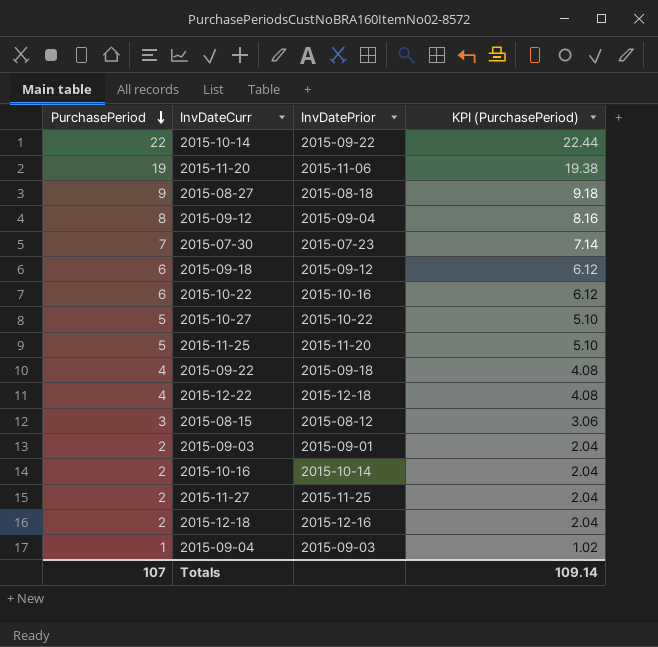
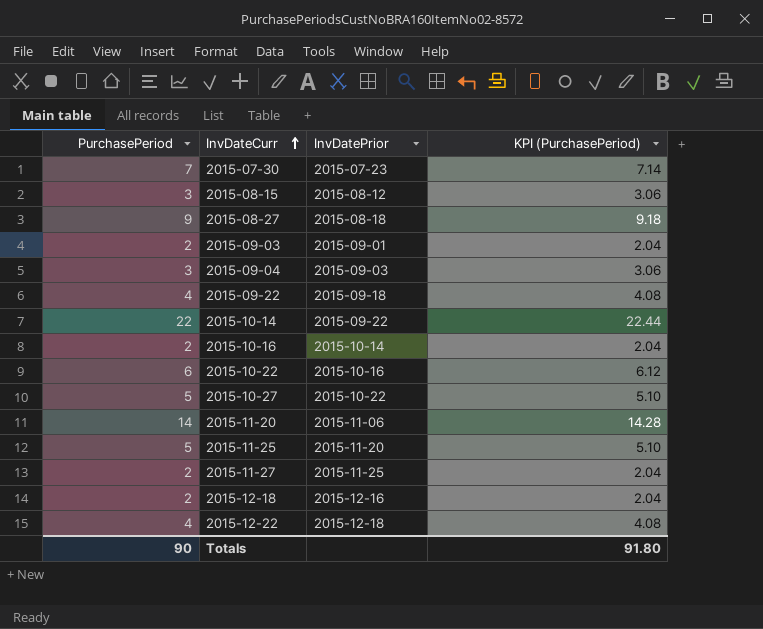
row order: PurchasePeriod descending -> InvDateCurr ascending
row 2015-09-12: 8 | 2015-09-04 | 8.16 -> none
row 2015-09-18: 6 | 2015-09-12 | 6.12 -> none
2015-09-04 | PurchasePeriod: 1 -> 3
2015-09-04 | KPI (PurchasePeriod): 1.02 -> 3.06
2015-11-20 | PurchasePeriod: 19 -> 14
2015-11-20 | KPI (PurchasePeriod): 19.38 -> 14.28
Totals | PurchasePeriod: 107 -> 90
Totals | KPI (PurchasePeriod): 109.14 -> 91.80

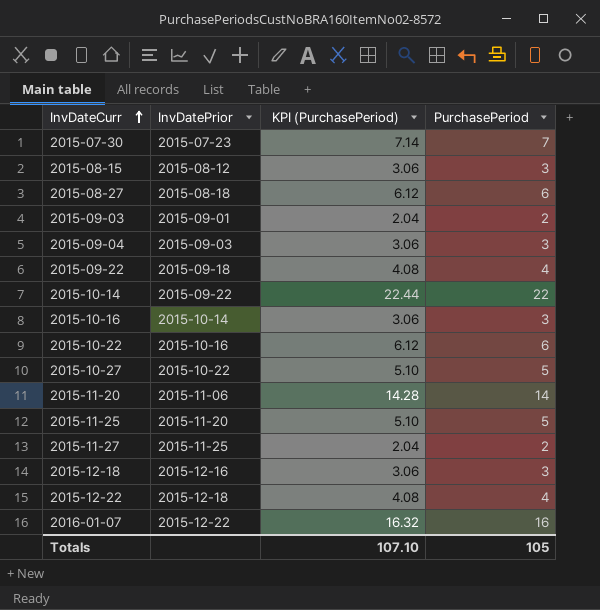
column PurchasePeriod | position: 1 -> 4
2015-08-27 | KPI (PurchasePeriod): 9.18 -> 6.12
2015-08-27 | PurchasePeriod: 9 -> 6
2015-10-16 | KPI (PurchasePeriod): 2.04 -> 3.06
2015-10-16 | PurchasePeriod: 2 -> 3
2015-12-18 | KPI (PurchasePeriod): 2.04 -> 3.06
2015-12-18 | PurchasePeriod: 2 -> 3
row 2016-01-07: none -> 2015-12-22 | 16.32 | 16
Totals | KPI (PurchasePeriod): 91.80 -> 107.10
Totals | PurchasePeriod: 90 -> 105

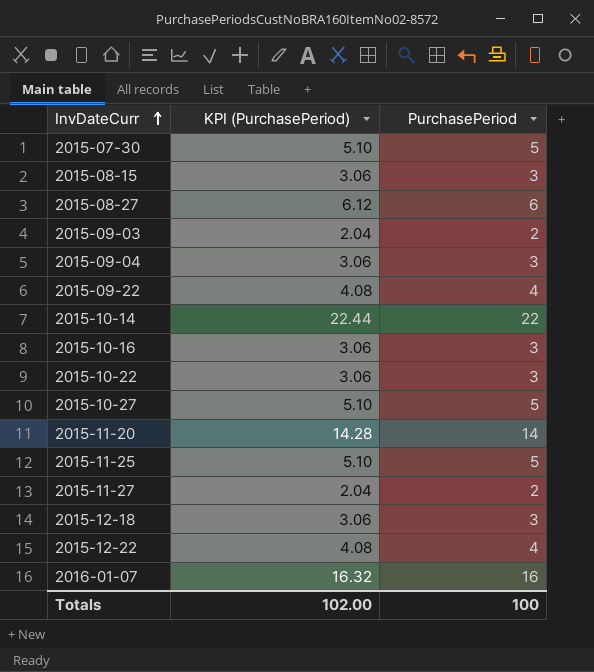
column InvDatePrior | position: 2 -> none
2015-07-30 | KPI (PurchasePeriod): 7.14 -> 5.10
2015-07-30 | PurchasePeriod: 7 -> 5
2015-10-22 | KPI (PurchasePeriod): 6.12 -> 3.06
2015-10-22 | PurchasePeriod: 6 -> 3
Totals | KPI (PurchasePeriod): 107.10 -> 102.00
Totals | PurchasePeriod: 105 -> 100

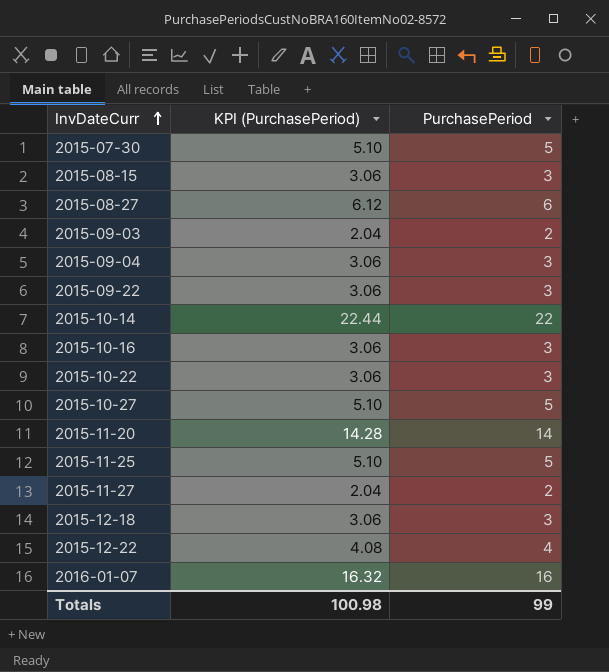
2015-09-22 | KPI (PurchasePeriod): 4.08 -> 3.06
2015-09-22 | PurchasePeriod: 4 -> 3
Totals | KPI (PurchasePeriod): 102.00 -> 100.98
Totals | PurchasePeriod: 100 -> 99

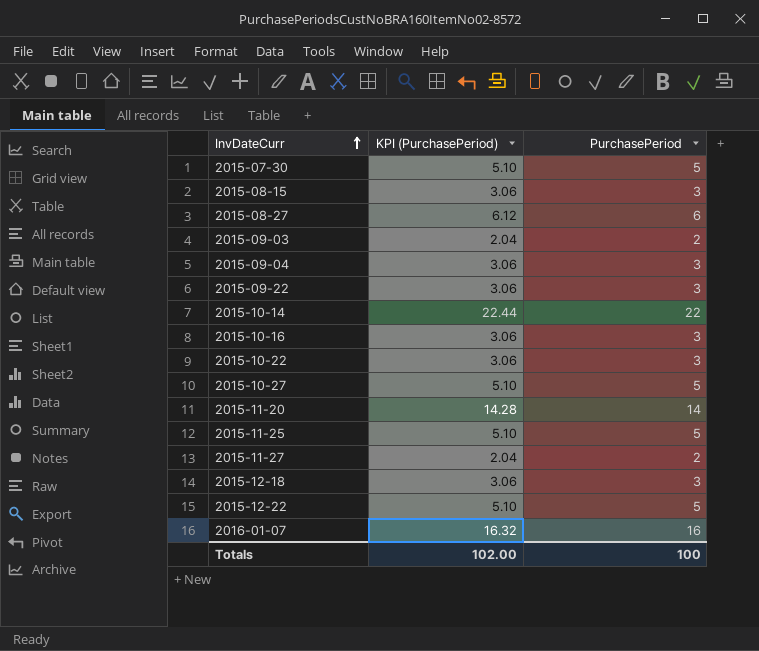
2015-12-22 | KPI (PurchasePeriod): 4.08 -> 5.10
2015-12-22 | PurchasePeriod: 4 -> 5
Totals | KPI (PurchasePeriod): 100.98 -> 102.00
Totals | PurchasePeriod: 99 -> 100

